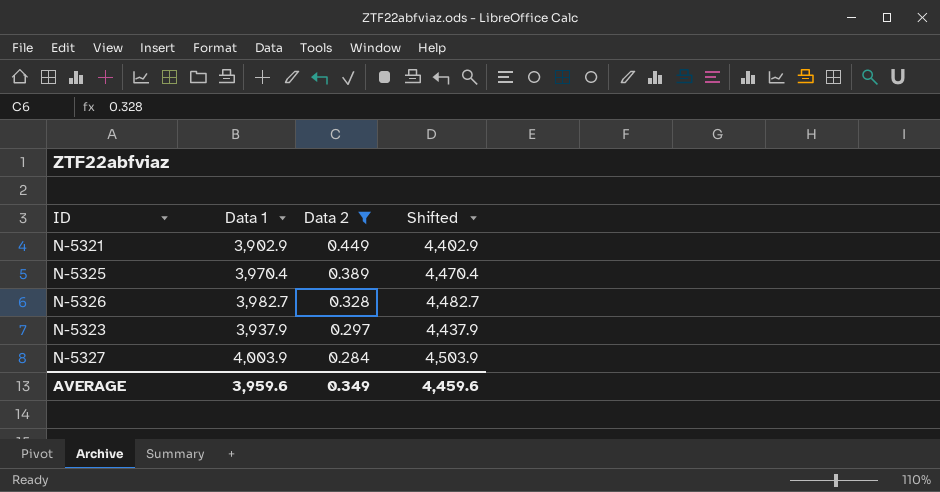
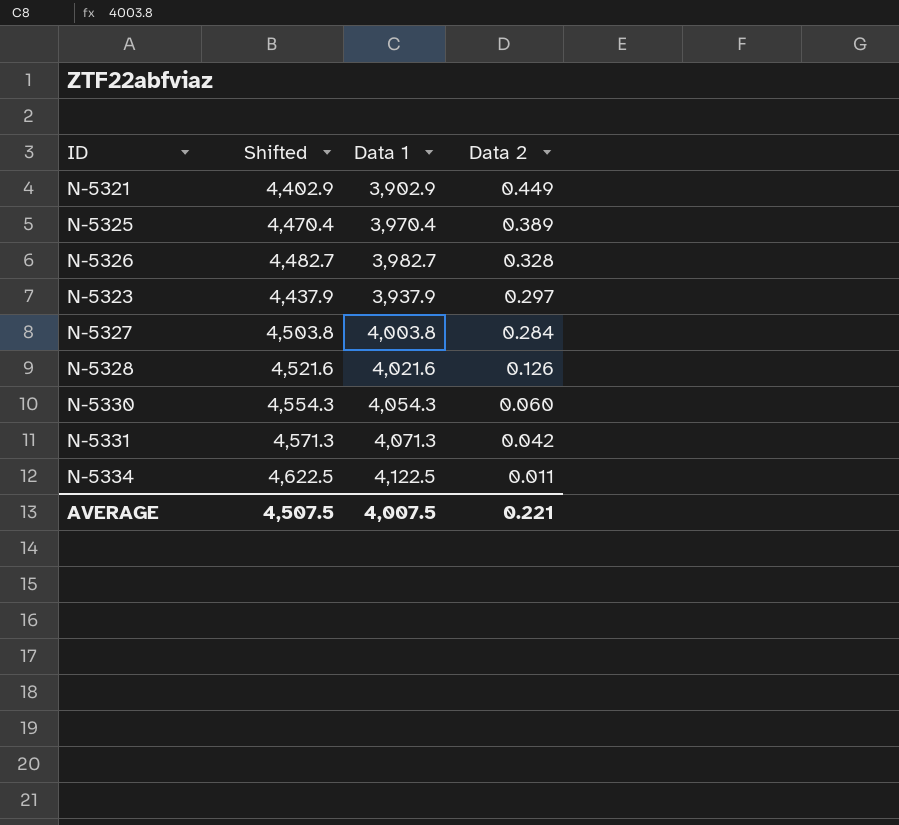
filter: Data 2 >= 0.284 -> none
column Shifted | position: 4 -> 2
N-5327 | Shifted: 4,503.9 -> 4,503.8
N-5327 | Data 1: 4,003.9 -> 4,003.8
AVERAGE | Shifted: 4,459.6 -> 4,507.5
AVERAGE | Data 1: 3,959.6 -> 4,007.5
AVERAGE | Data 2: 0.349 -> 0.221

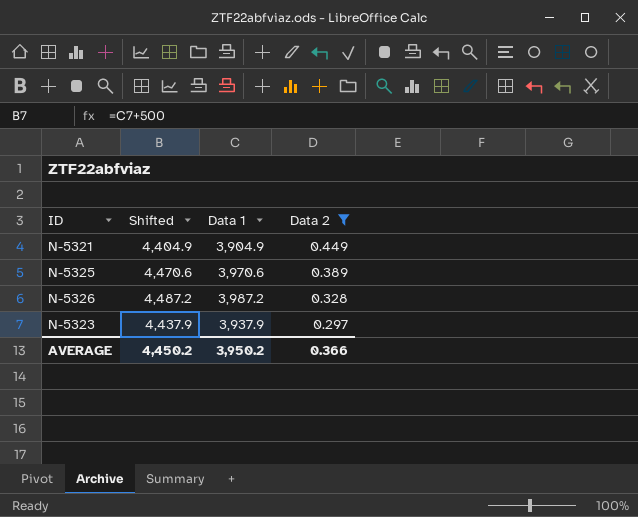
filter: none -> Data 2 >= 0.297
N-5321 | Shifted: 4,402.9 -> 4,404.9
N-5321 | Data 1: 3,902.9 -> 3,904.9
N-5325 | Shifted: 4,470.4 -> 4,470.6
N-5325 | Data 1: 3,970.4 -> 3,970.6
N-5326 | Shifted: 4,482.7 -> 4,487.2
N-5326 | Data 1: 3,982.7 -> 3,987.2
AVERAGE | Shifted: 4,507.5 -> 4,450.2
AVERAGE | Data 1: 4,007.5 -> 3,950.2
AVERAGE | Data 2: 0.221 -> 0.366

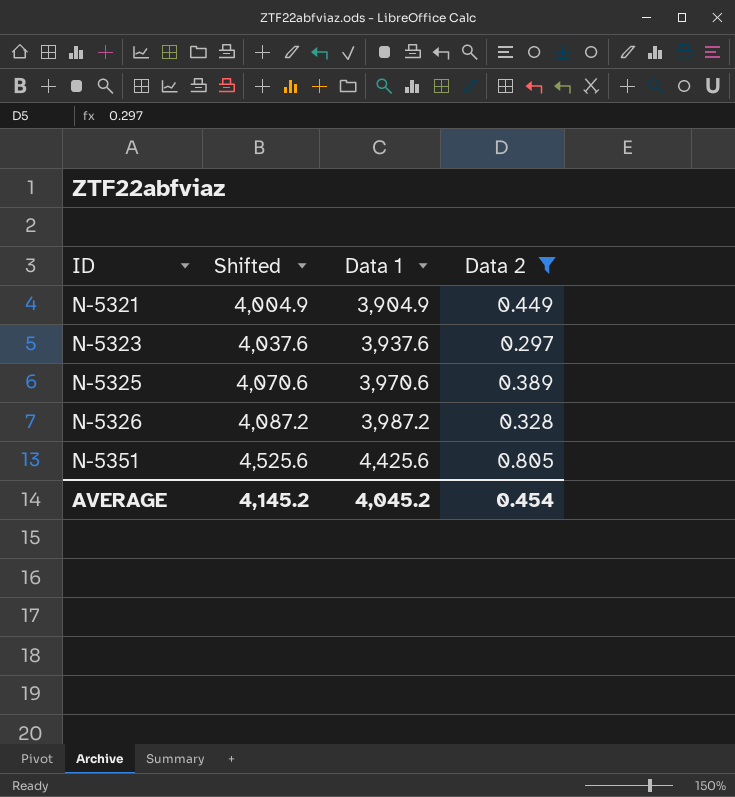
row order: Data 2 descending -> ID ascending
column Shifted | formula: [Data 1] + 500 -> [Data 1] + 100
N-5323 | Data 1: 3,937.9 -> 3,937.6
row N-5351: none -> 4,525.6 | 4,425.6 | 0.805
AVERAGE | Shifted: 4,450.2 -> 4,145.2
AVERAGE | Data 1: 3,950.2 -> 4,045.2
AVERAGE | Data 2: 0.366 -> 0.454

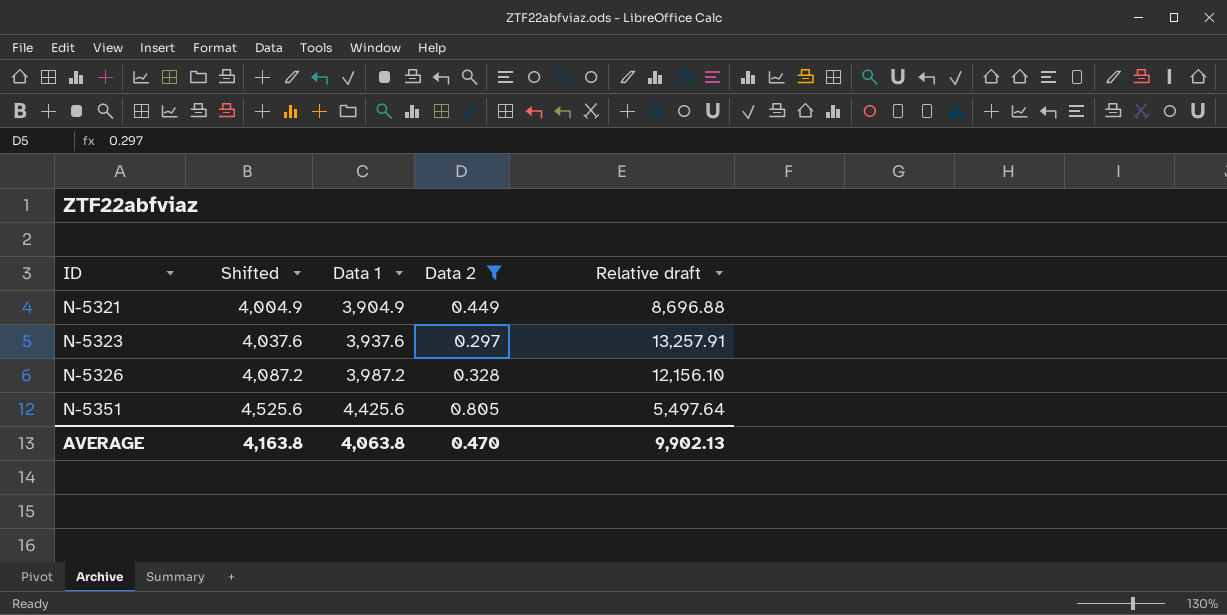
column Relative draft | formula: none -> [Data 1] / [Data 2]
row N-5325: 4,070.6 | 3,970.6 | 0.389 -> none
AVERAGE | Shifted: 4,145.2 -> 4,163.8
AVERAGE | Data 1: 4,045.2 -> 4,063.8
AVERAGE | Data 2: 0.454 -> 0.470

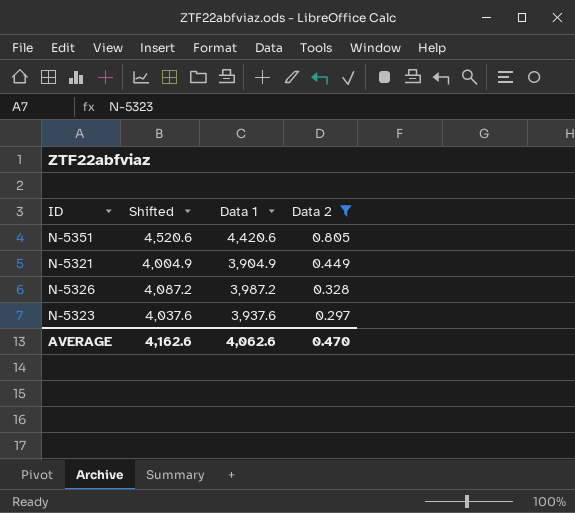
row order: ID ascending -> Data 2 descending
column Relative draft | formula: [Data 1] / [Data 2] -> none
N-5351 | Shifted: 4,525.6 -> 4,520.6
N-5351 | Data 1: 4,425.6 -> 4,420.6
AVERAGE | Shifted: 4,163.8 -> 4,162.6
AVERAGE | Data 1: 4,063.8 -> 4,062.6

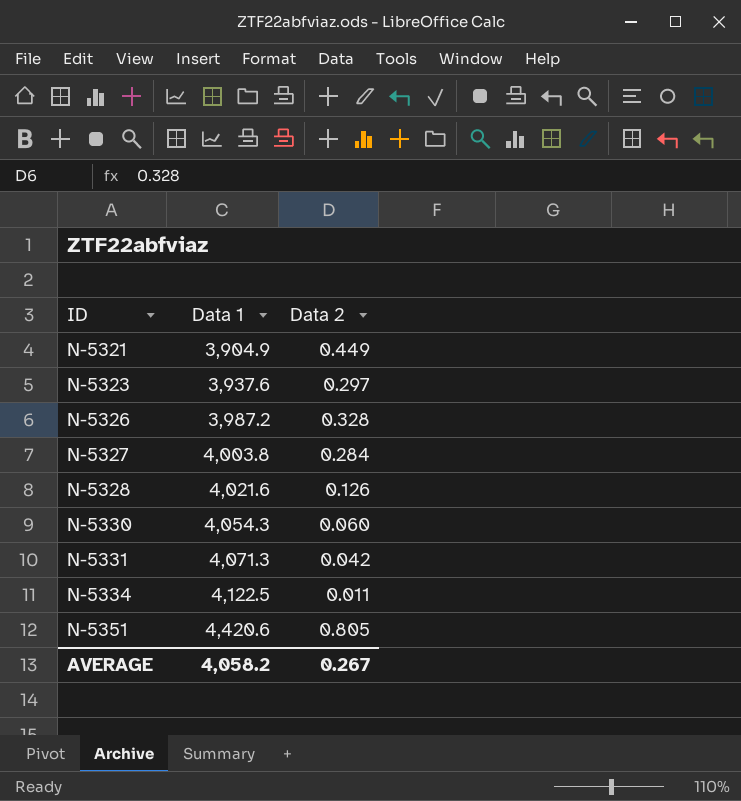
filter: Data 2 >= 0.297 -> none
row order: Data 2 descending -> ID ascending
column Shifted | formula: [Data 1] + 100 -> none
AVERAGE | Data 1: 4,062.6 -> 4,058.2
AVERAGE | Data 2: 0.470 -> 0.267

